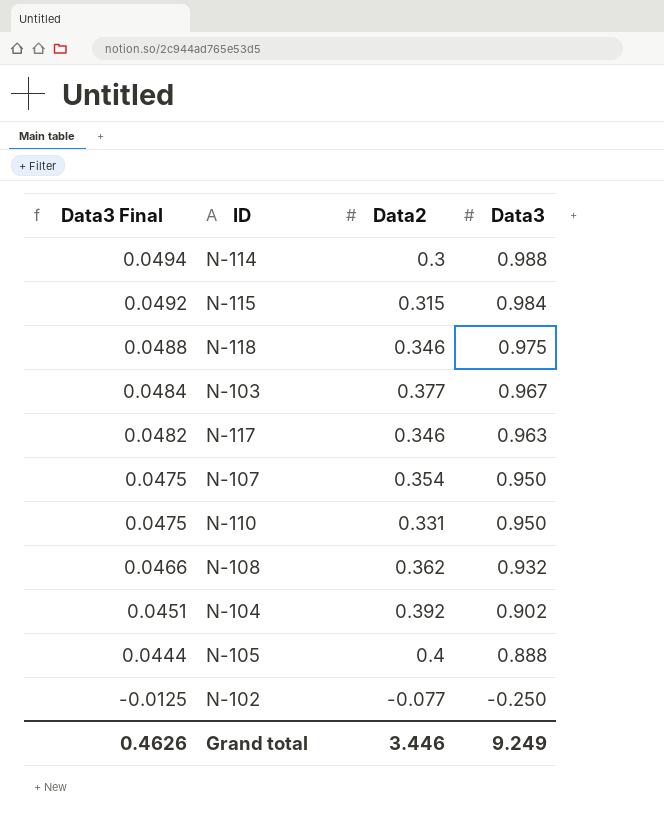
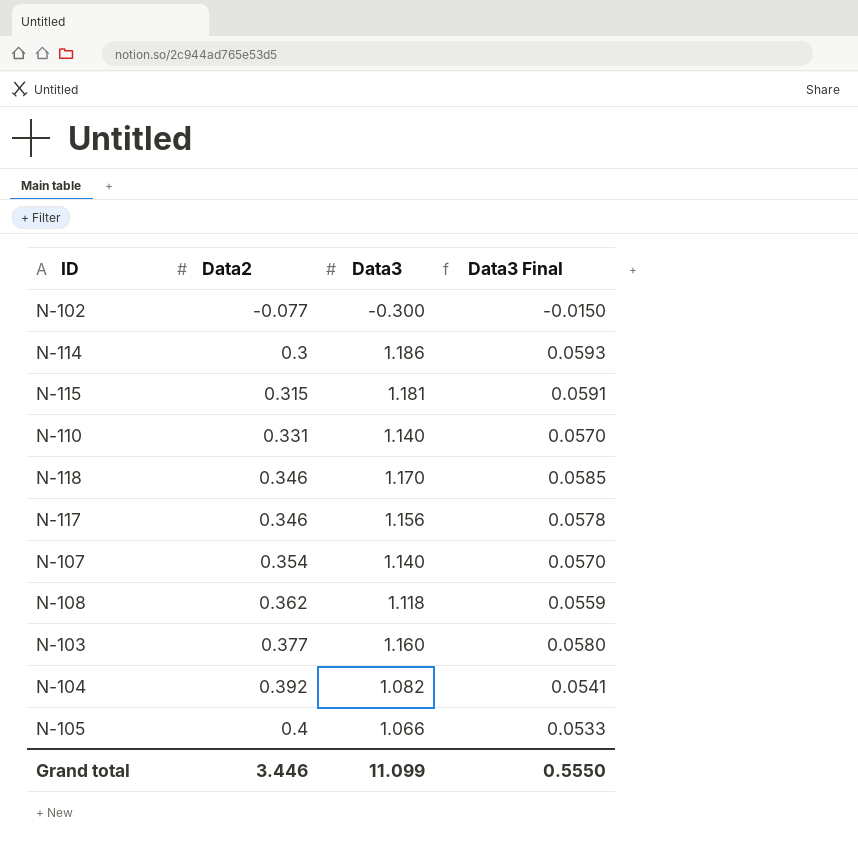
row order: Data3 Final descending -> Data2 ascending
column Data3 Final | position: 1 -> 4
N-102 | Data3: -0.250 -> -0.300
N-102 | Data3 Final: -0.0125 -> -0.0150
N-114 | Data3: 0.988 -> 1.186
N-114 | Data3 Final: 0.0494 -> 0.0593
N-115 | Data3: 0.984 -> 1.181
N-115 | Data3 Final: 0.0492 -> 0.0591
N-110 | Data3: 0.950 -> 1.140
N-110 | Data3 Final: 0.0475 -> 0.0570
N-118 | Data3: 0.975 -> 1.170
N-118 | Data3 Final: 0.0488 -> 0.0585
N-117 | Data3: 0.963 -> 1.156
N-117 | Data3 Final: 0.0482 -> 0.0578
N-107 | Data3: 0.950 -> 1.140
N-107 | Data3 Final: 0.0475 -> 0.0570
N-108 | Data3: 0.932 -> 1.118
N-108 | Data3 Final: 0.0466 -> 0.0559
N-103 | Data3: 0.967 -> 1.160
N-103 | Data3 Final: 0.0484 -> 0.0580
N-104 | Data3: 0.902 -> 1.082
N-104 | Data3 Final: 0.0451 -> 0.0541
N-105 | Data3: 0.888 -> 1.066
N-105 | Data3 Final: 0.0444 -> 0.0533
Grand total | Data3: 9.249 -> 11.099
Grand total | Data3 Final: 0.4626 -> 0.5550

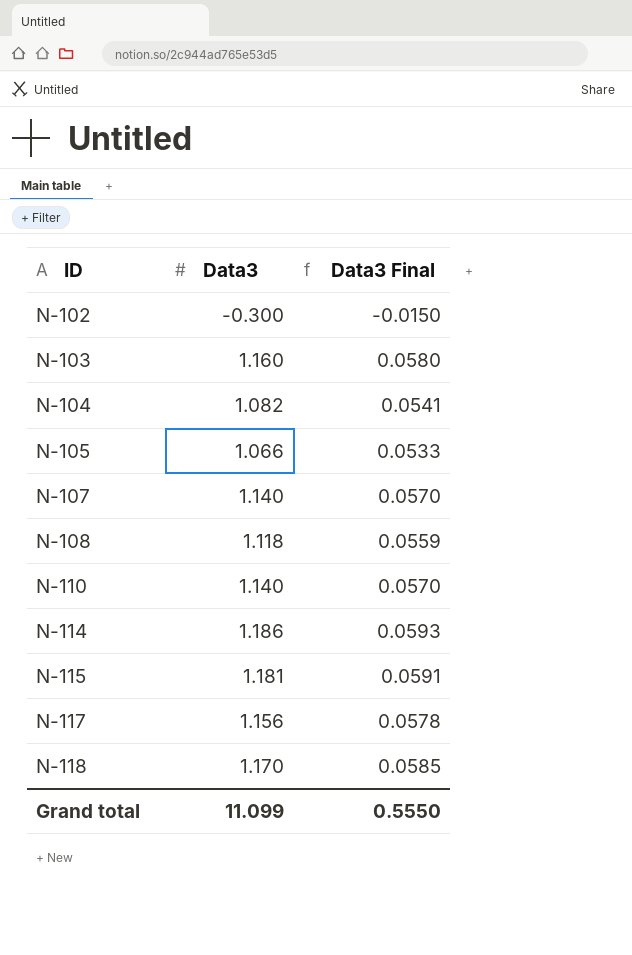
row order: Data2 ascending -> ID ascending
column Data2 | position: 2 -> none

